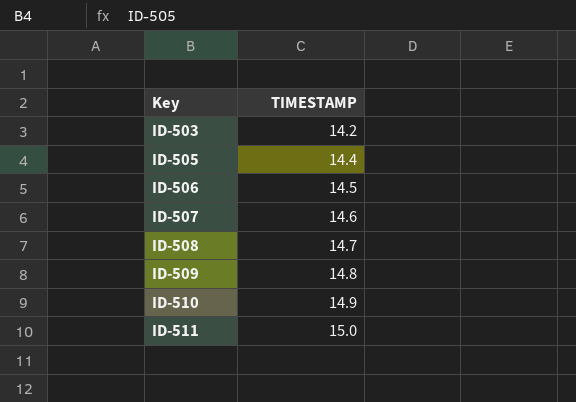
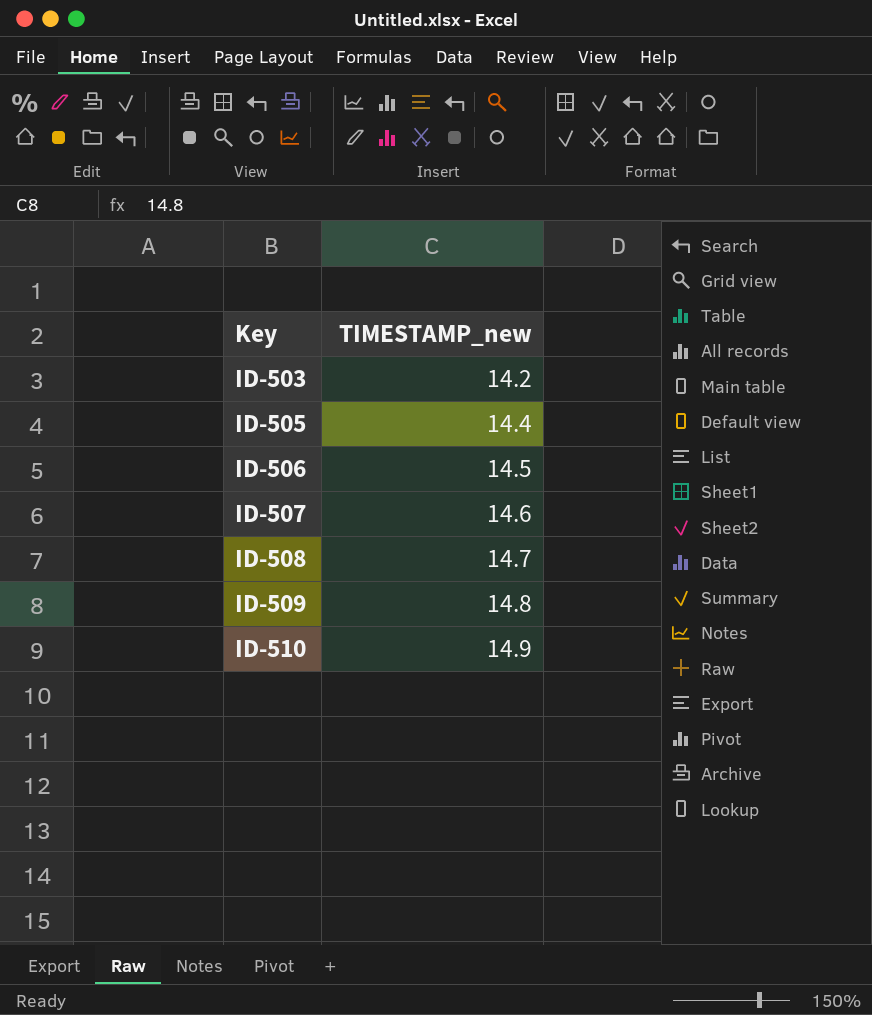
column name: TIMESTAMP -> TIMESTAMP_new
row ID-511: 15.0 -> none

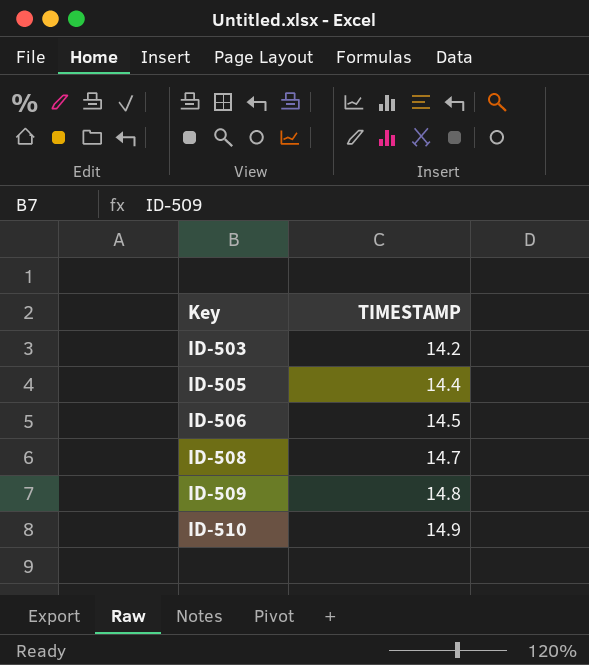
column name: TIMESTAMP_new -> TIMESTAMP
row ID-507: 14.6 -> none

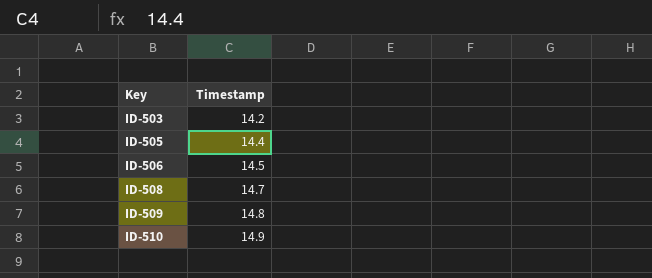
column name: TIMESTAMP -> Timestamp

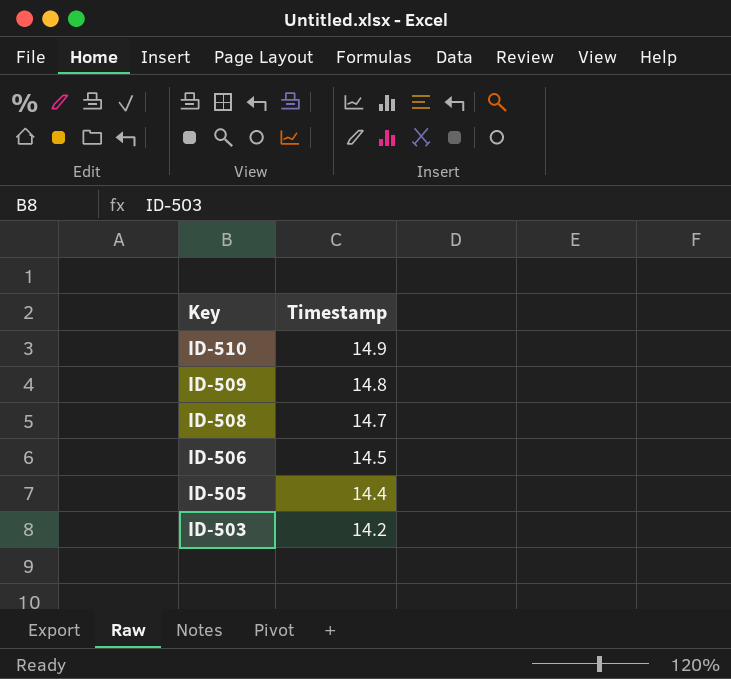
row order: Key ascending -> Key descending

